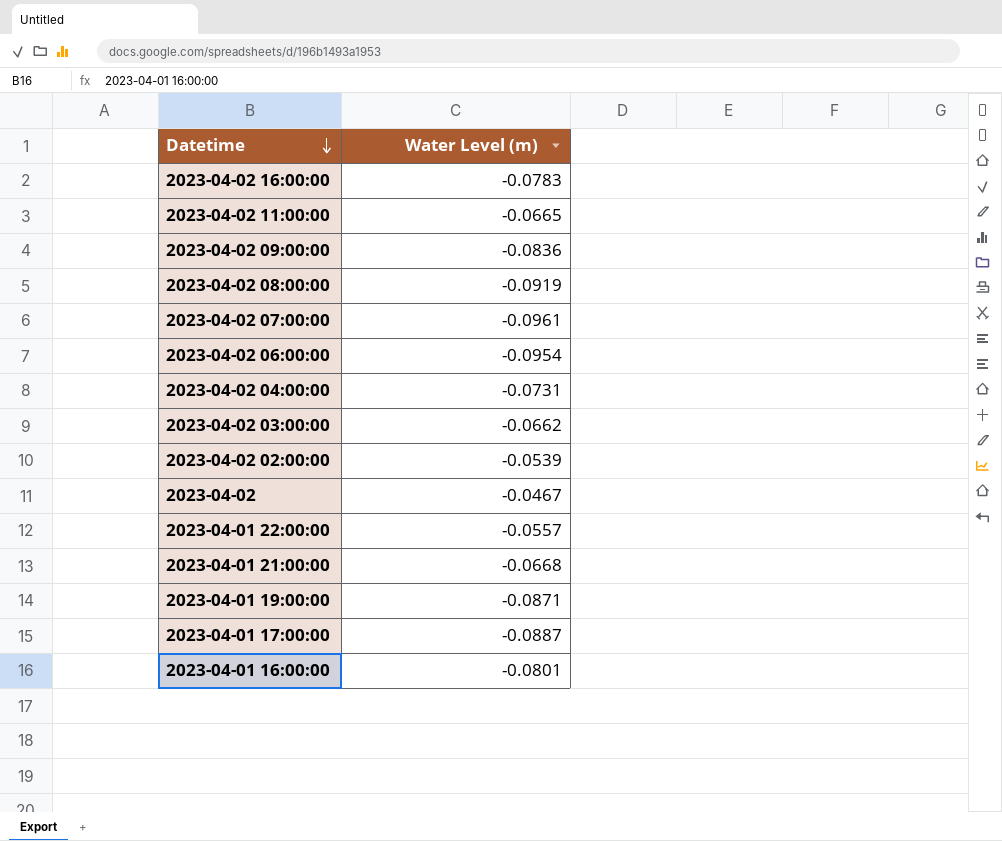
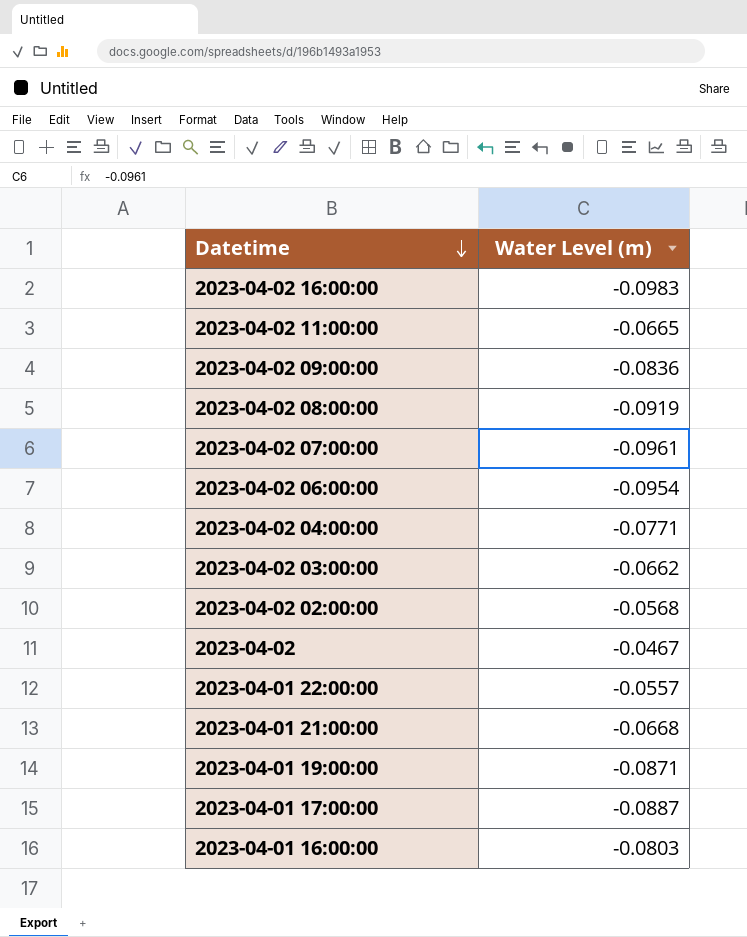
2023-04-02 16:00:00 | Water Level (m): -0.0783 -> -0.0983
2023-04-02 04:00:00 | Water Level (m): -0.0731 -> -0.0771
2023-04-02 02:00:00 | Water Level (m): -0.0539 -> -0.0568
2023-04-01 16:00:00 | Water Level (m): -0.0801 -> -0.0803

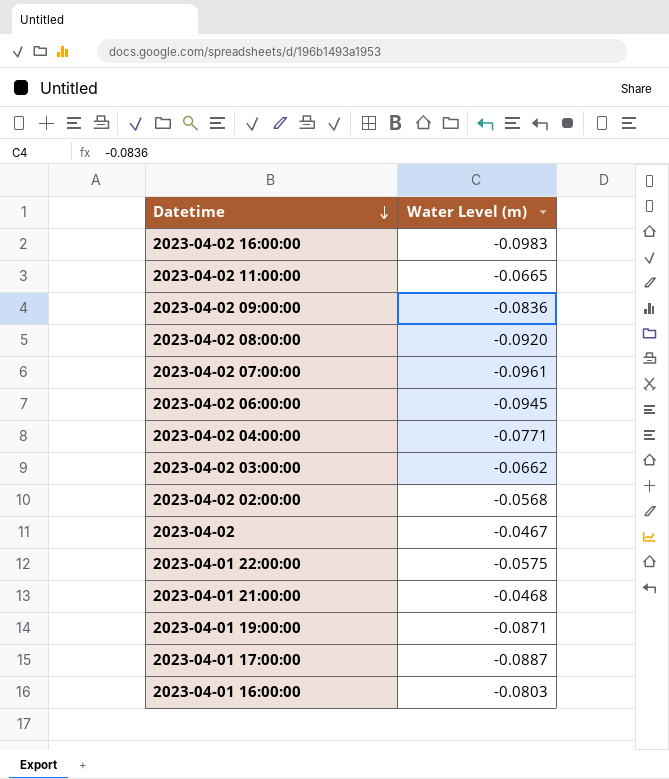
2023-04-02 08:00:00 | Water Level (m): -0.0919 -> -0.0920
2023-04-02 06:00:00 | Water Level (m): -0.0954 -> -0.0945
2023-04-01 22:00:00 | Water Level (m): -0.0557 -> -0.0575
2023-04-01 21:00:00 | Water Level (m): -0.0668 -> -0.0468

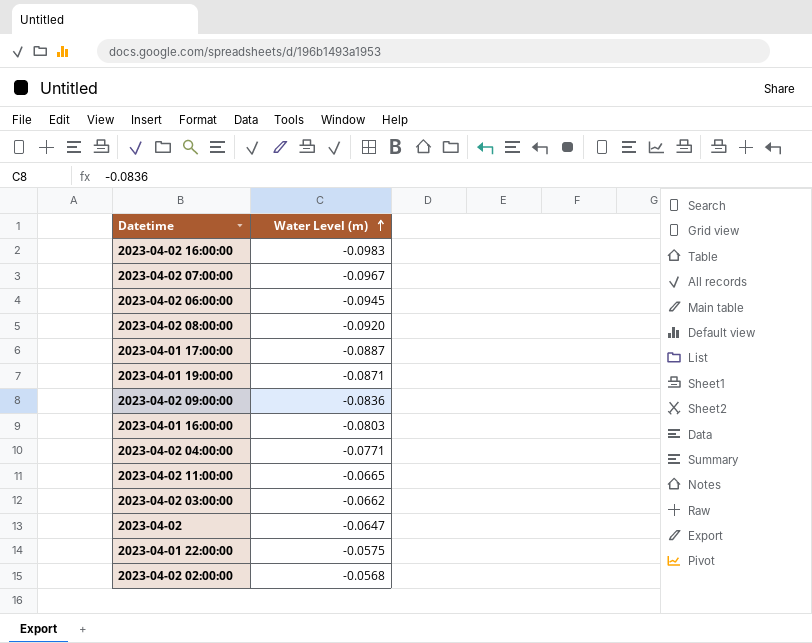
row order: Datetime descending -> Water Level (m) ascending
row 2023-04-01 21:00:00: -0.0468 -> none
2023-04-02 07:00:00 | Water Level (m): -0.0961 -> -0.0967
2023-04-02 | Water Level (m): -0.0467 -> -0.0647

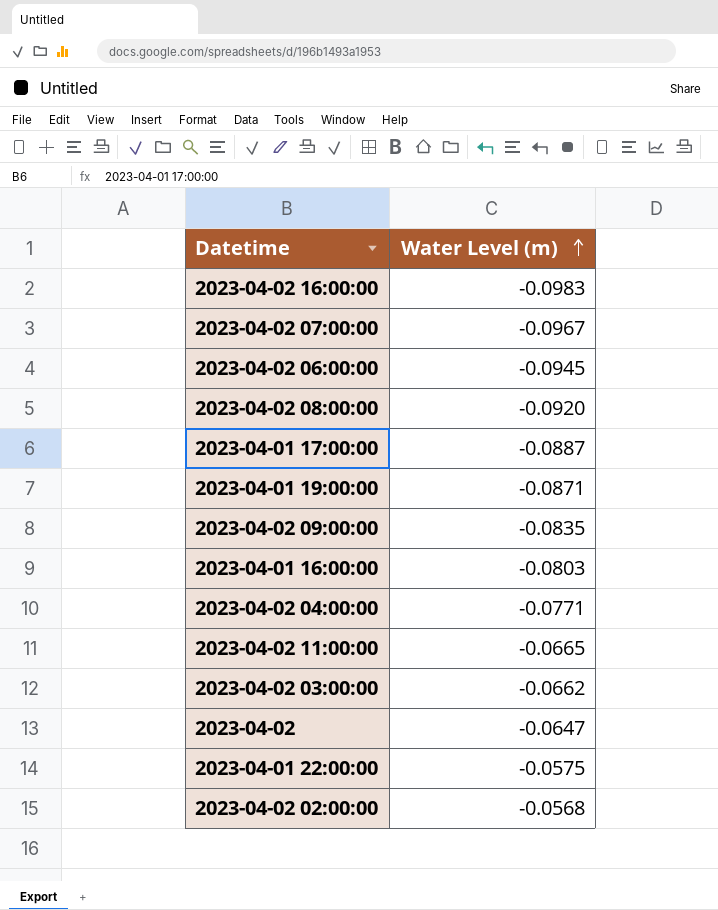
2023-04-02 09:00:00 | Water Level (m): -0.0836 -> -0.0835

